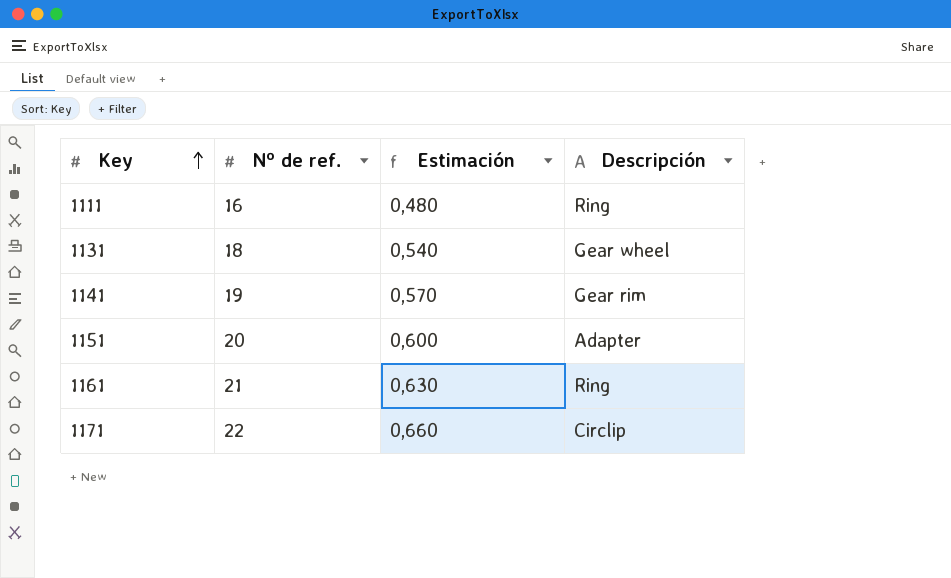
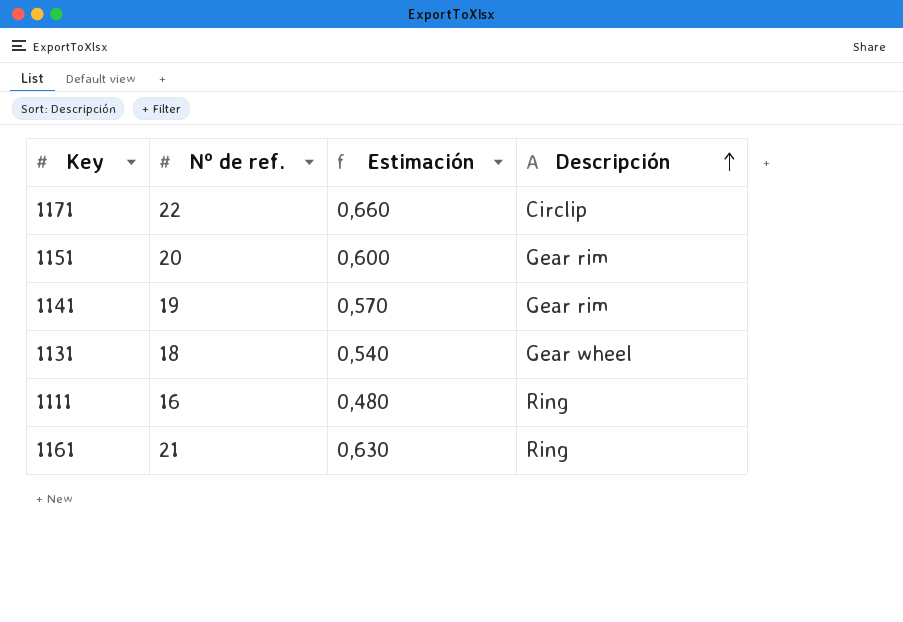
row order: Key ascending -> Descripción ascending
1151 | Descripción: Adapter -> Gear rim

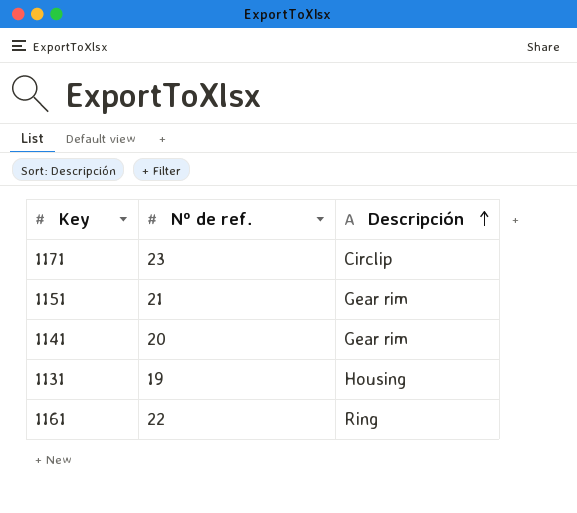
column Estimación | formula: [Nº de ref.] * 0,03 -> none
row 1111: 16 | 0,480 | Ring -> none
1171 | Nº de ref.: 22 -> 23
1151 | Nº de ref.: 20 -> 21
1141 | Nº de ref.: 19 -> 20
1131 | Nº de ref.: 18 -> 19
1131 | Descripción: Gear wheel -> Housing
1161 | Nº de ref.: 21 -> 22

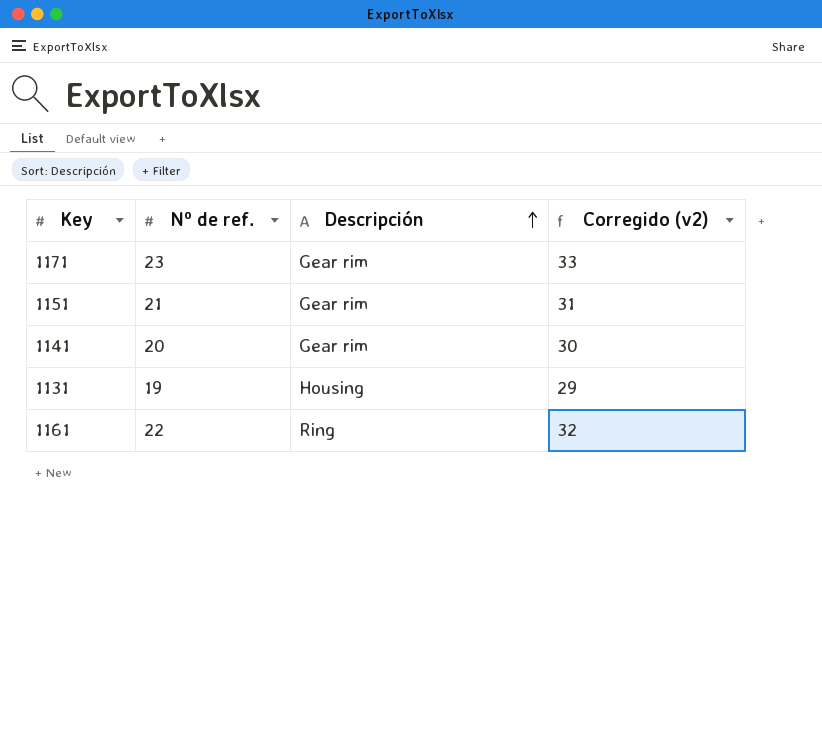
column Corregido (v2) | formula: none -> [Nº de ref.] + 10
1171 | Descripción: Circlip -> Gear rim

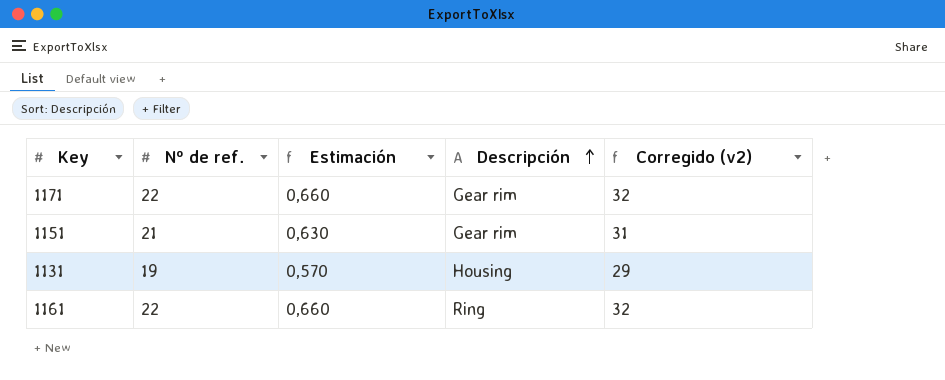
column Estimación | formula: none -> [Nº de ref.] * 0,03
row 1141: 20 | Gear rim | 30 -> none
1171 | Nº de ref.: 23 -> 22
1171 | Corregido (v2): 33 -> 32

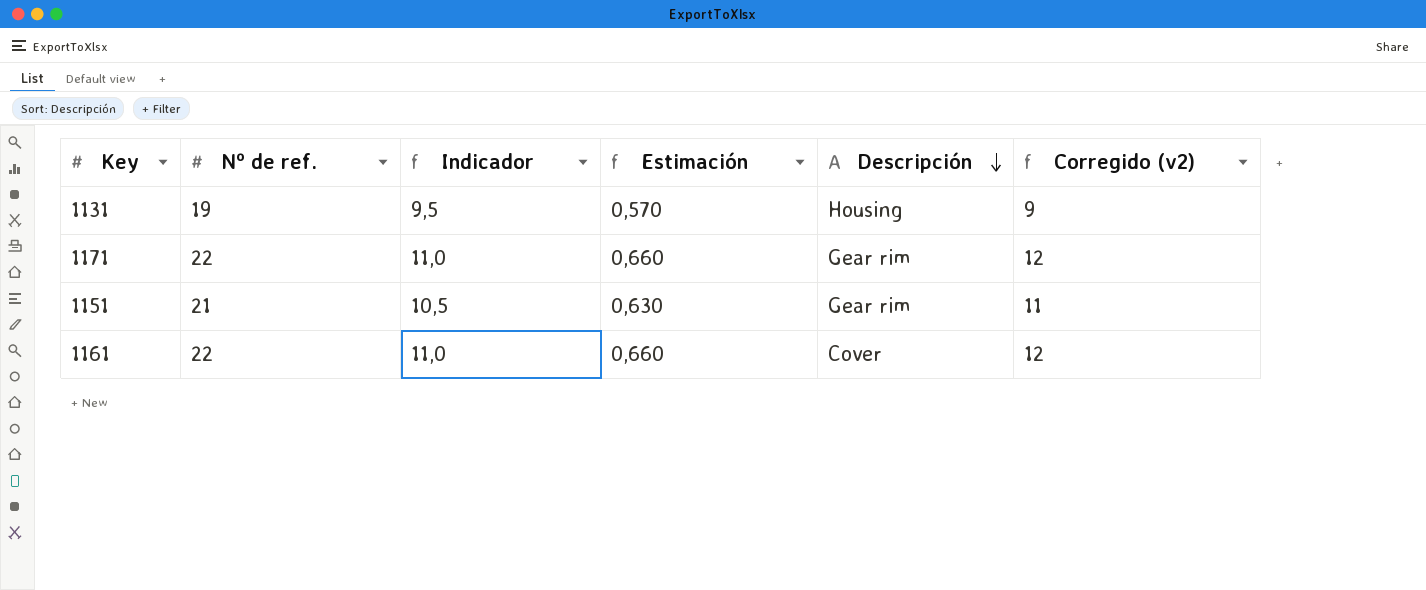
row order: Descripción ascending -> Descripción descending
column Indicador | formula: none -> [Nº de ref.] * 0,5
column Corregido (v2) | formula: [Nº de ref.] + 10 -> [Nº de ref.] - 10
1161 | Descripción: Ring -> Cover

